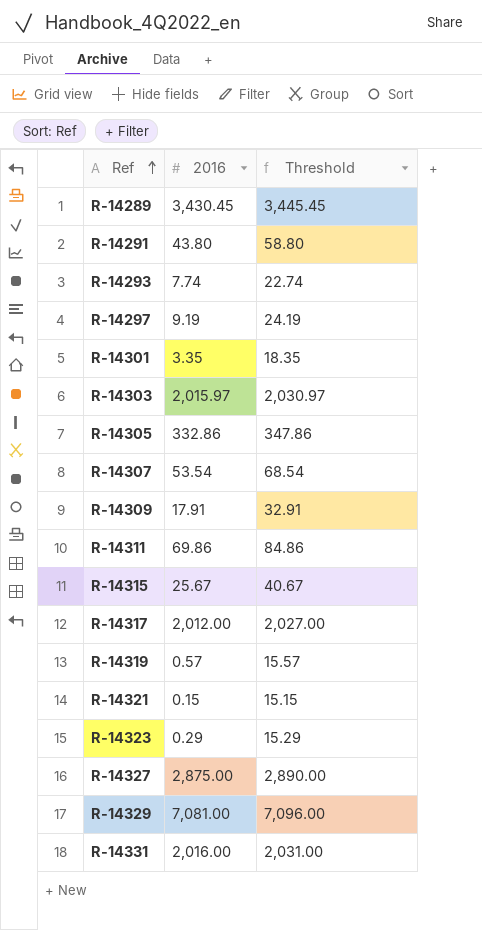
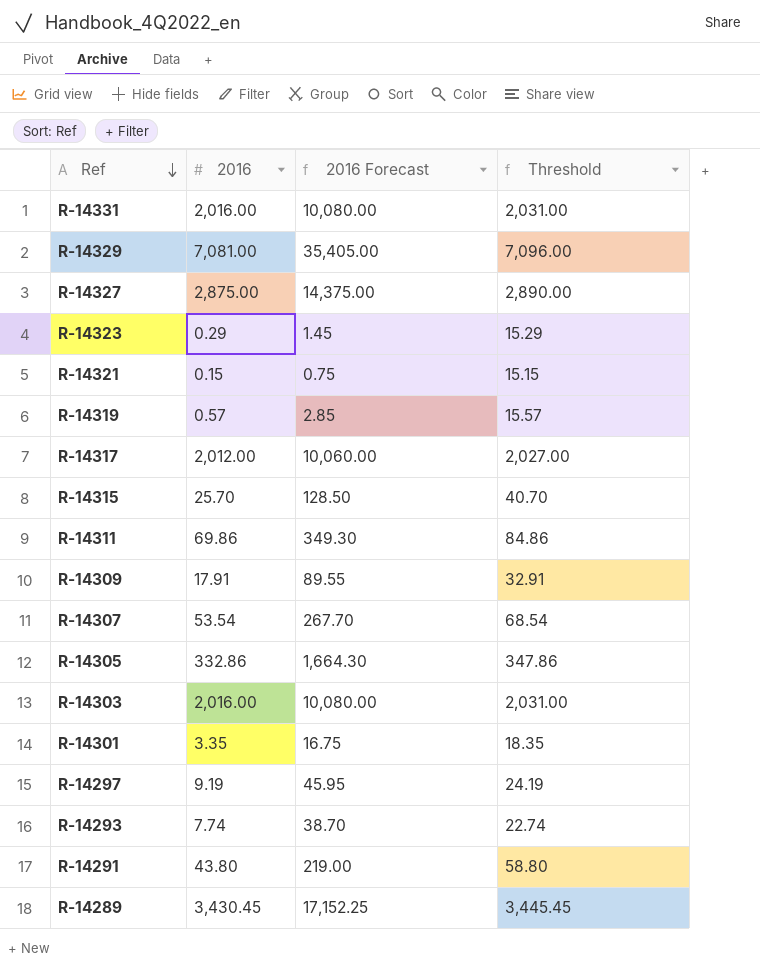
row order: Ref ascending -> Ref descending
column 2016 Forecast | formula: none -> [2016] * 5
R-14315 | 2016: 25.67 -> 25.70
R-14315 | Threshold: 40.67 -> 40.70
R-14303 | 2016: 2,015.97 -> 2,016.00
R-14303 | Threshold: 2,030.97 -> 2,031.00

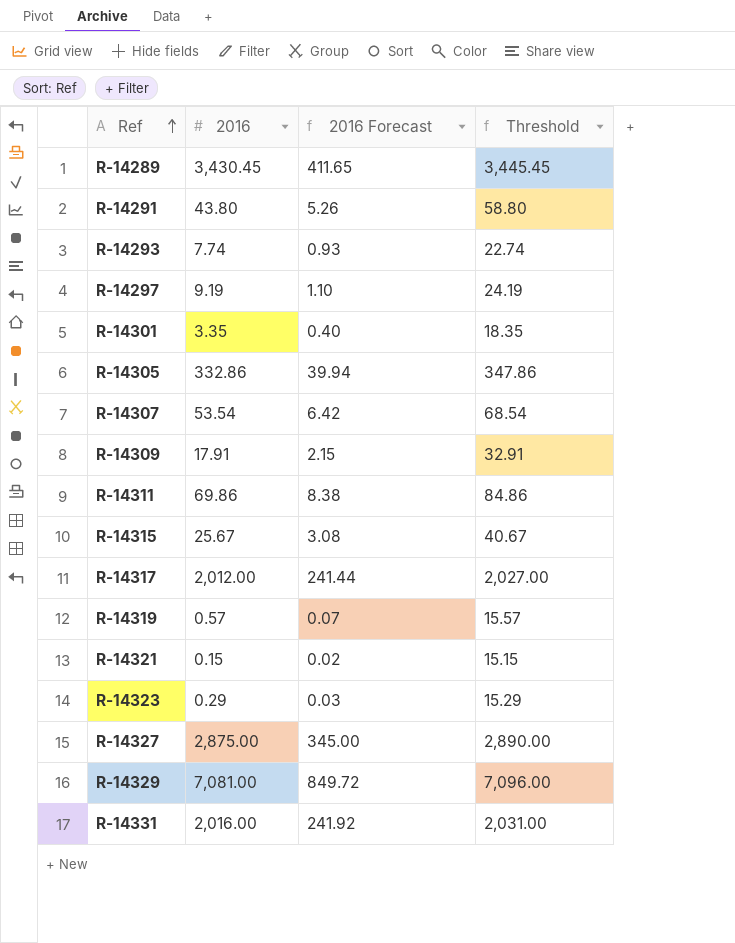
row order: Ref descending -> Ref ascending
column 2016 Forecast | formula: [2016] * 5 -> [2016] * 0.12
row R-14303: 2,016.00 | 10,080.00 | 2,031.00 -> none
R-14315 | 2016: 25.70 -> 25.67
R-14315 | Threshold: 40.70 -> 40.67

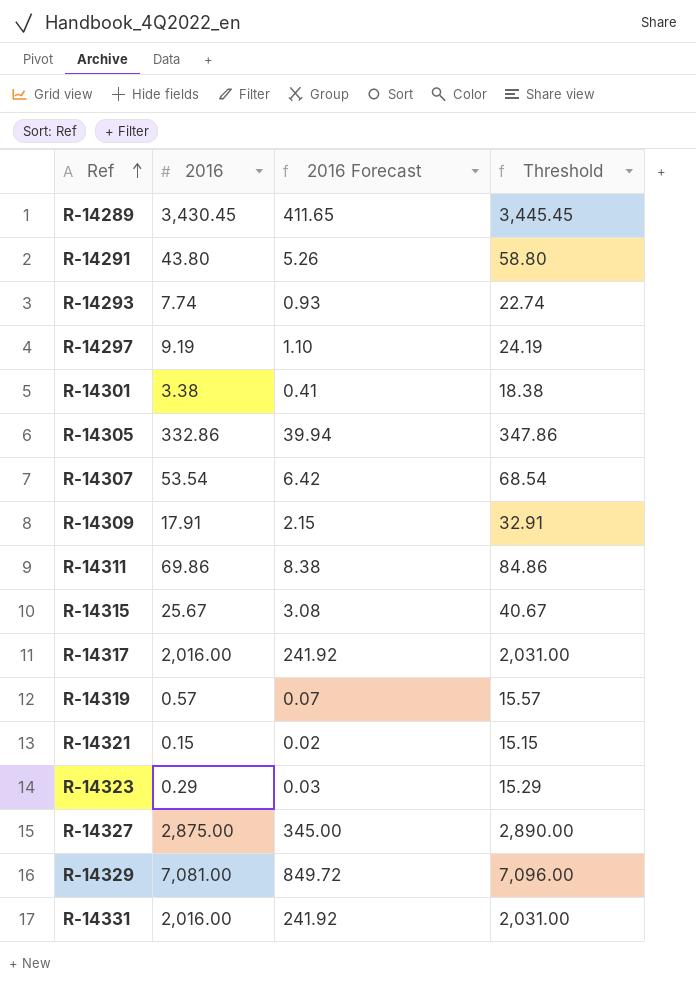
R-14301 | 2016: 3.35 -> 3.38
R-14301 | 2016 Forecast: 0.40 -> 0.41
R-14301 | Threshold: 18.35 -> 18.38
R-14317 | 2016: 2,012.00 -> 2,016.00
R-14317 | 2016 Forecast: 241.44 -> 241.92
R-14317 | Threshold: 2,027.00 -> 2,031.00

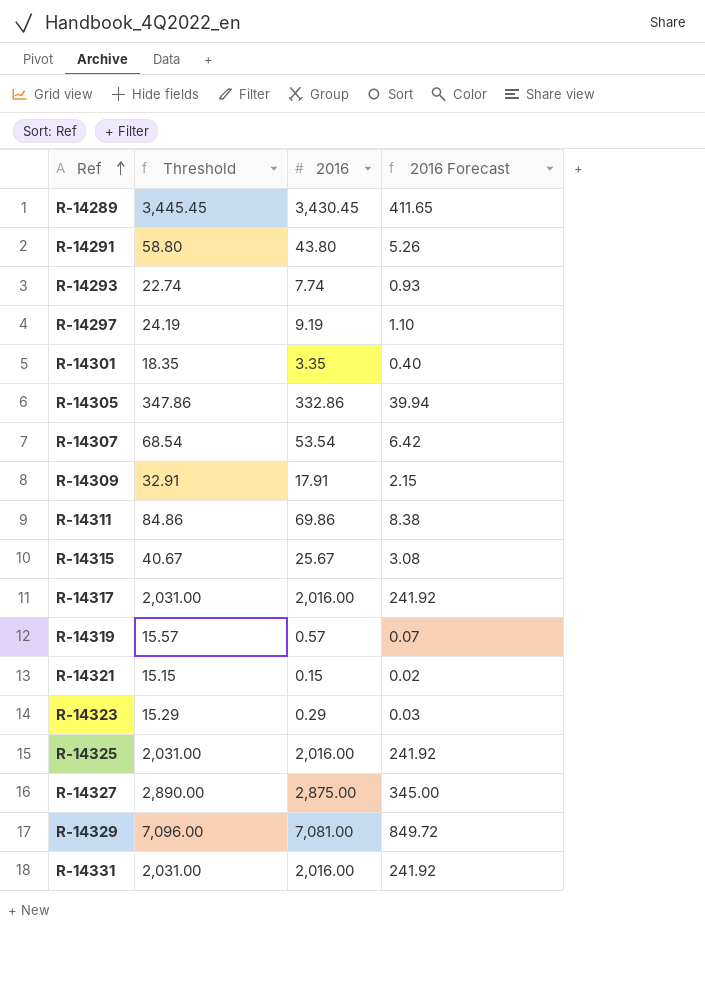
column Threshold | position: 4 -> 2
R-14301 | Threshold: 18.38 -> 18.35
R-14301 | 2016: 3.38 -> 3.35
R-14301 | 2016 Forecast: 0.41 -> 0.40
row R-14325: none -> 2,031.00 | 2,016.00 | 241.92

